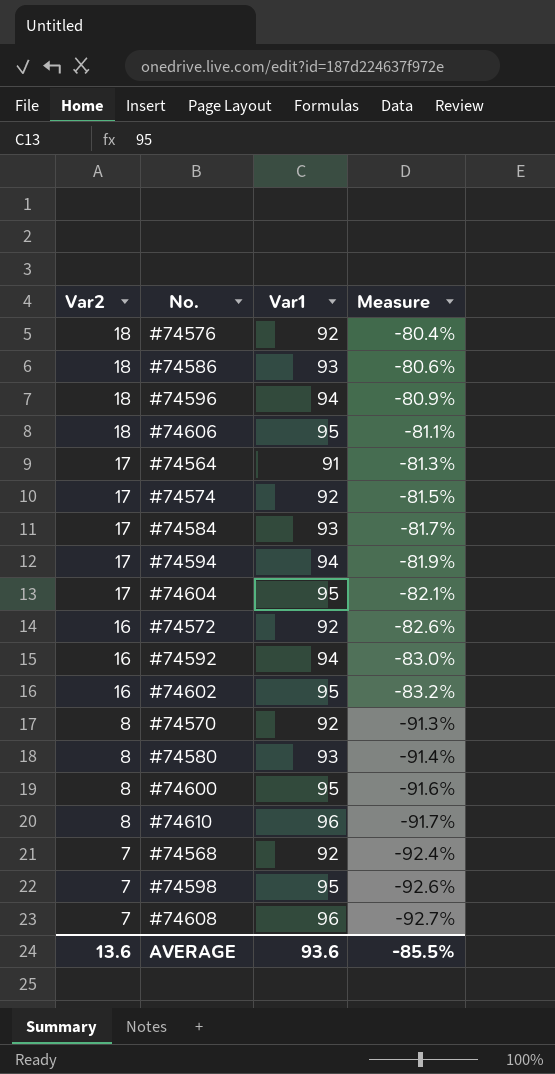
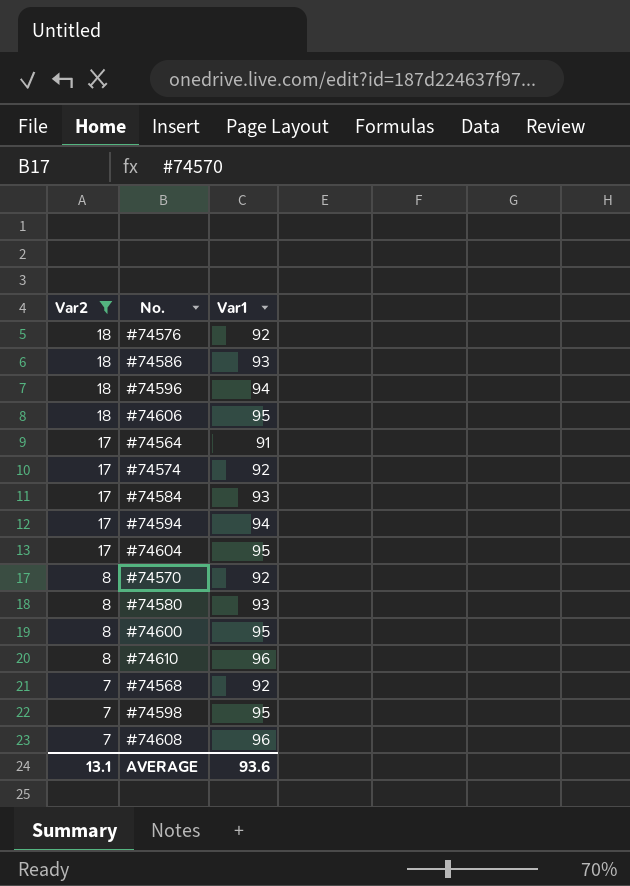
filter: none -> Var2 != 16
column Measure | formula: ([Var2] - [Var1]) / [Var1] -> none
AVERAGE | Var2: 13.6 -> 13.1

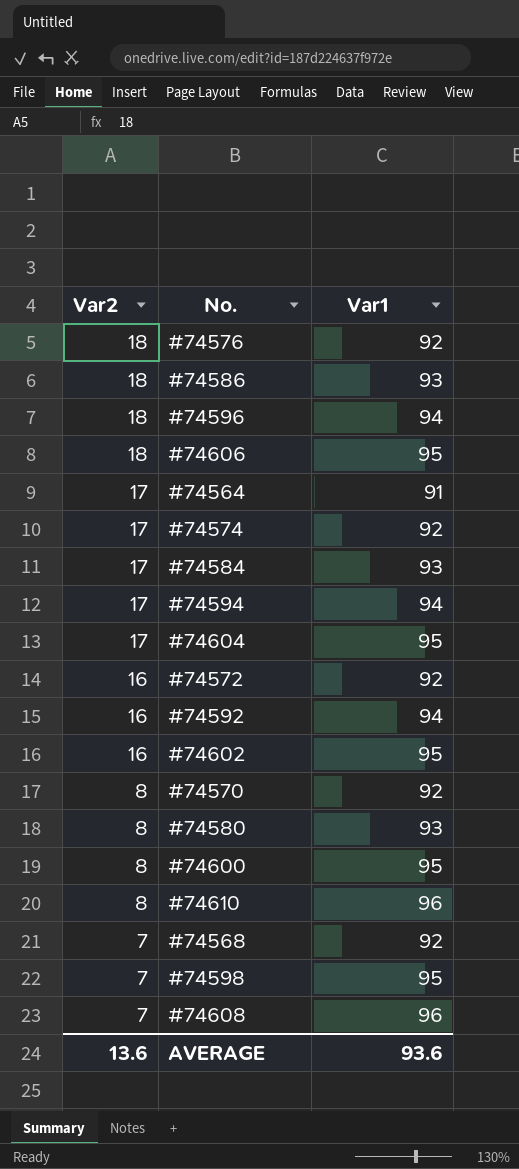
filter: Var2 != 16 -> none
AVERAGE | Var2: 13.1 -> 13.6

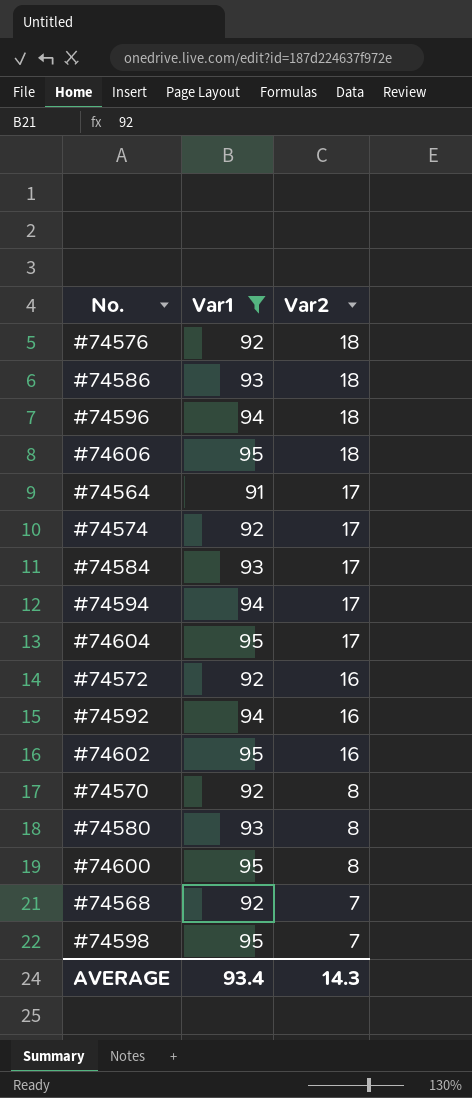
filter: none -> Var1 != 96
column Var2 | position: 1 -> 3
AVERAGE | Var1: 93.6 -> 93.4
AVERAGE | Var2: 13.6 -> 14.3

